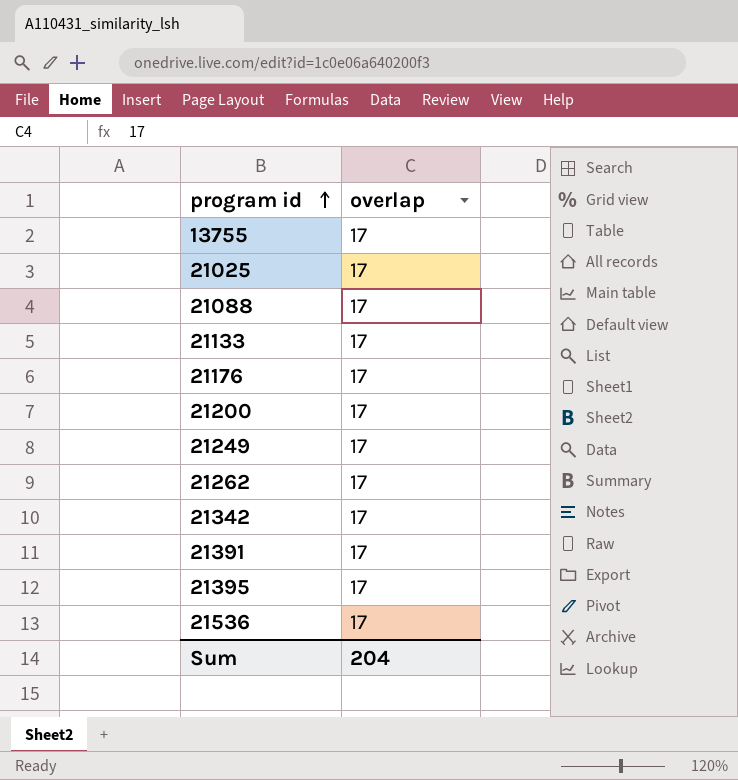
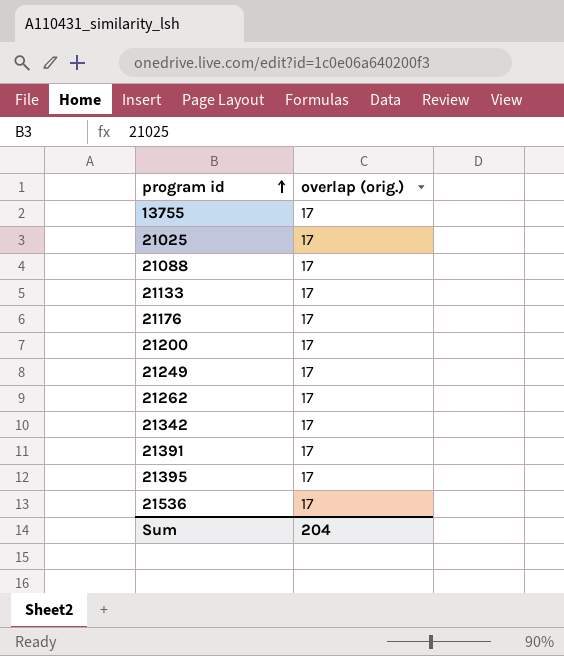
column name: overlap -> overlap (orig.)

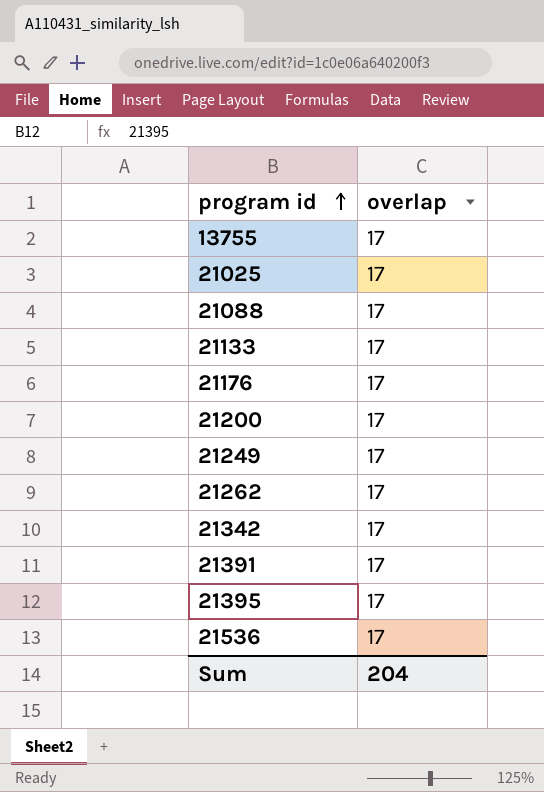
column name: overlap (orig.) -> overlap

